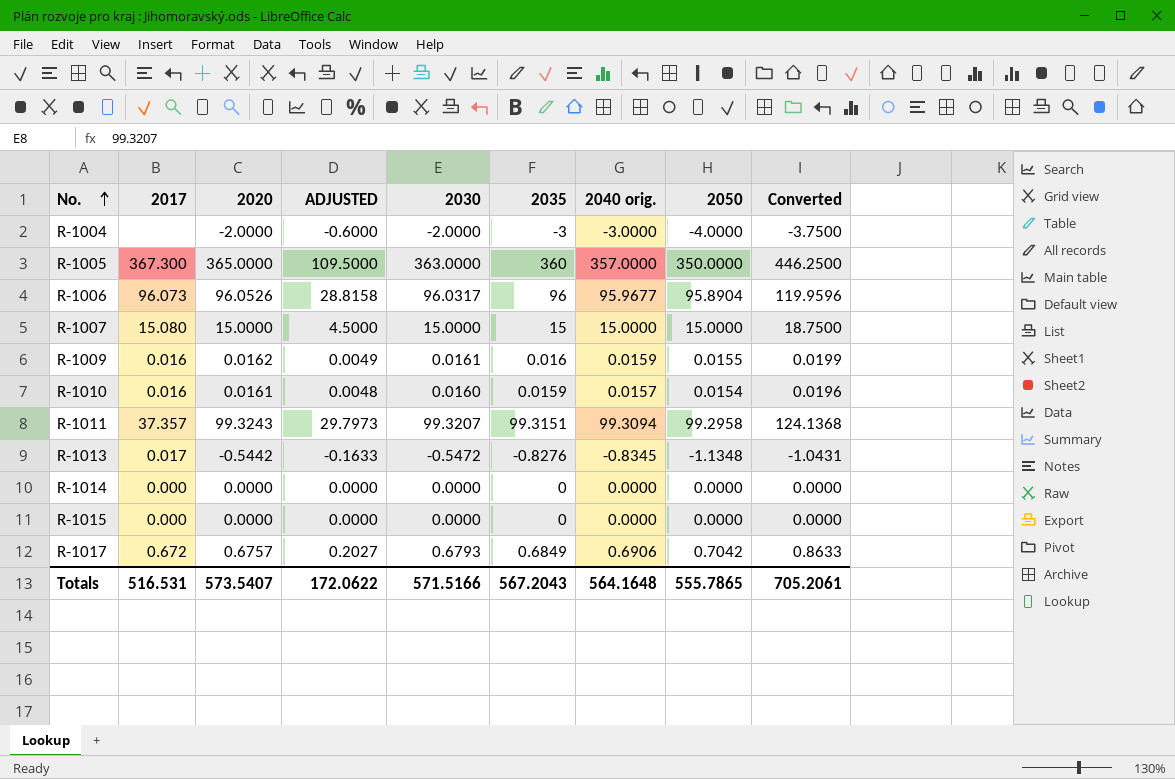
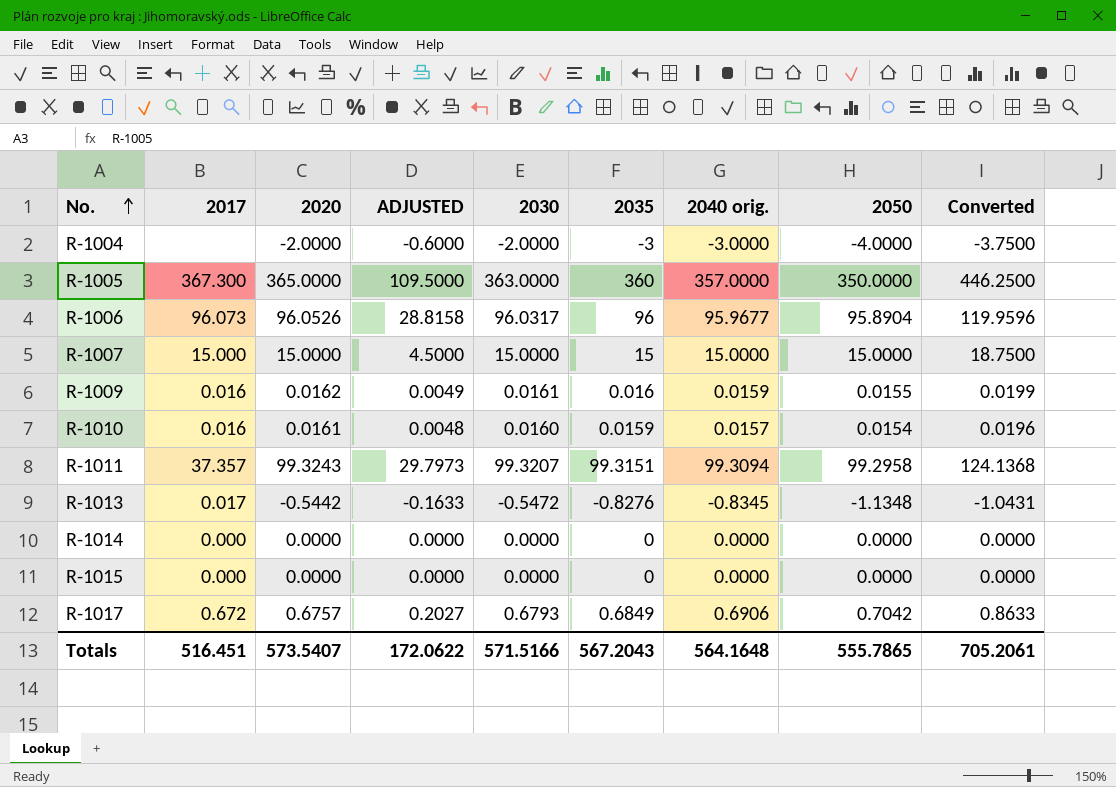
R-1007 | 2017: 15.080 -> 15.000
Totals | 2017: 516.531 -> 516.451

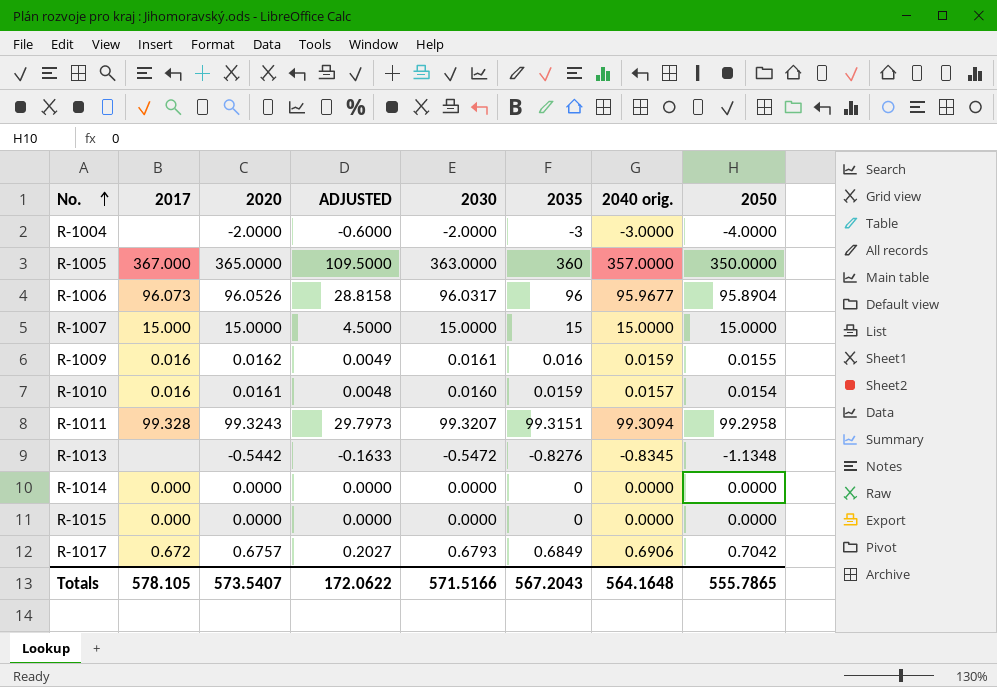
column Converted | formula: [2040 orig.] * 1.25 -> none
R-1005 | 2017: 367.300 -> 367.000
R-1011 | 2017: 37.357 -> 99.328
R-1013 | 2017: 0.017 -> none
Totals | 2017: 516.451 -> 578.105

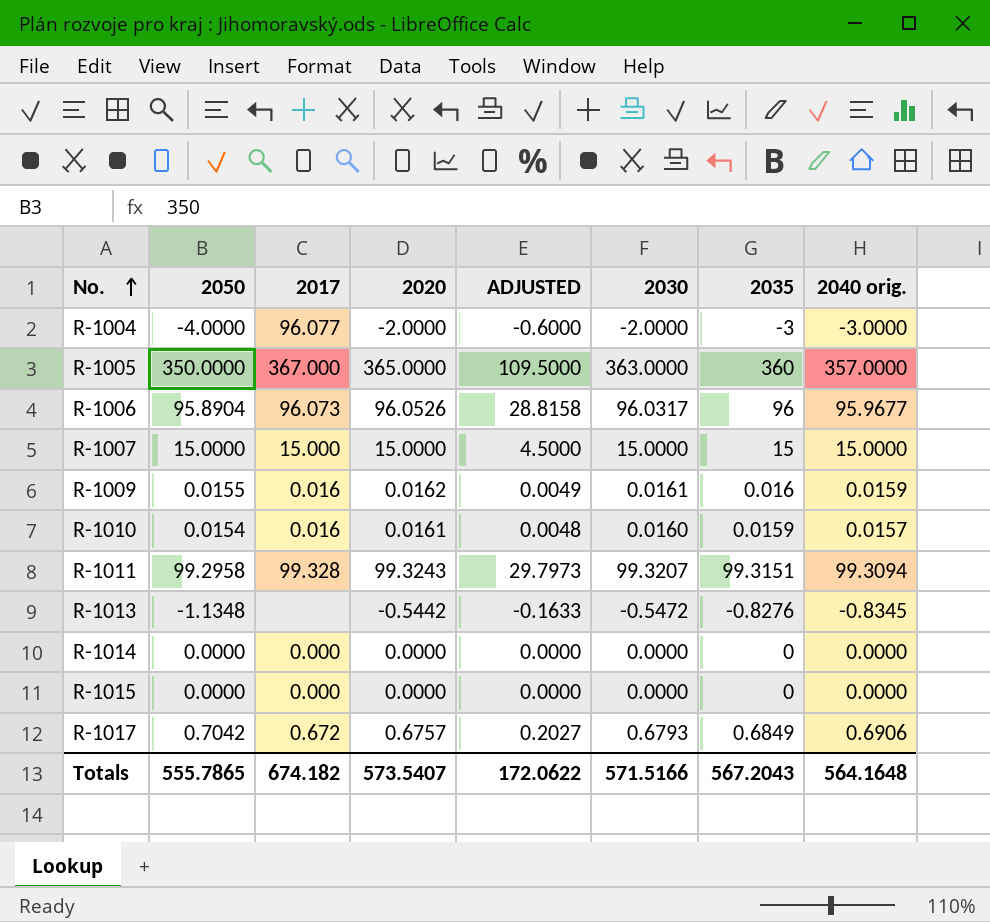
column 2050 | position: 8 -> 2
R-1004 | 2017: none -> 96.077
Totals | 2017: 578.105 -> 674.182

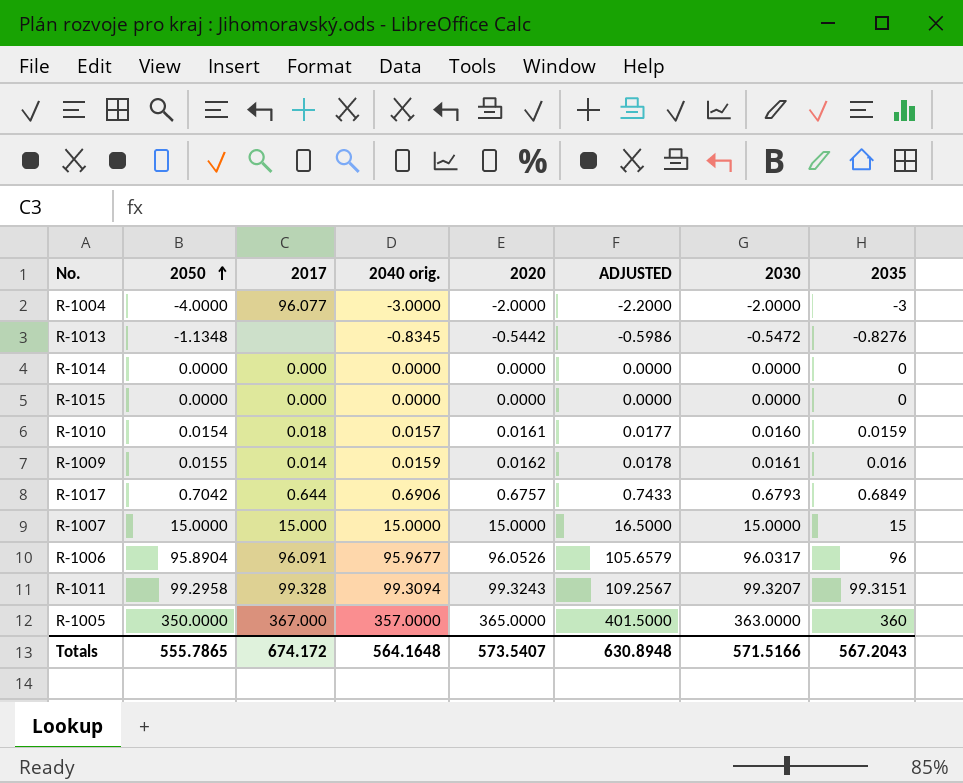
row order: No. ascending -> 2050 ascending
column 2040 orig. | position: 8 -> 4
column ADJUSTED | formula: [2020] * 0.3 -> [2020] * 1.1
R-1010 | 2017: 0.016 -> 0.018
R-1009 | 2017: 0.016 -> 0.014
R-1017 | 2017: 0.672 -> 0.644
R-1006 | 2017: 96.073 -> 96.091
Totals | 2017: 674.182 -> 674.172
Totals | ADJUSTED: 172.0622 -> 630.8948

